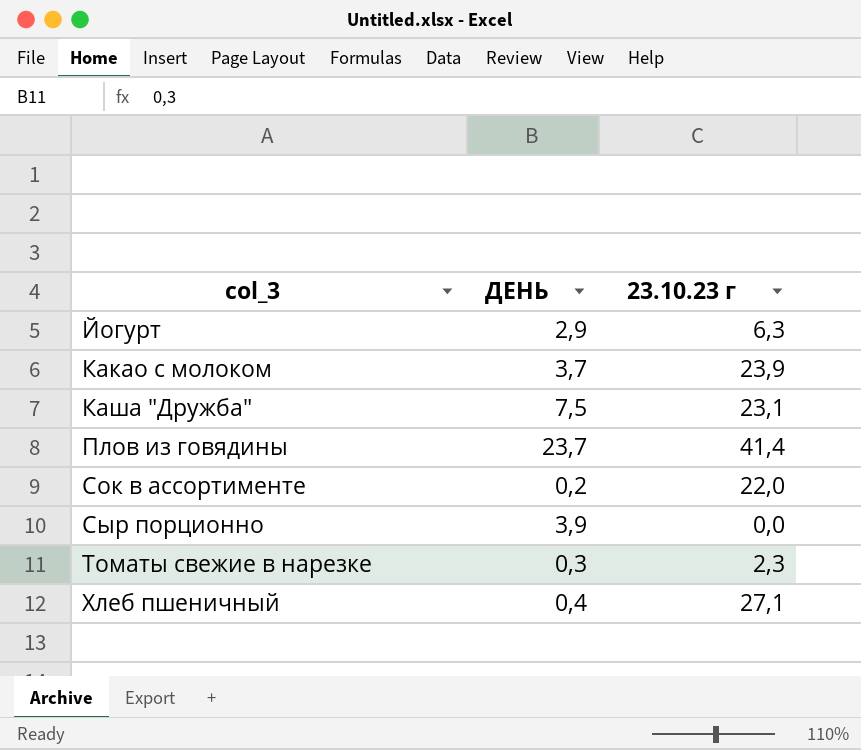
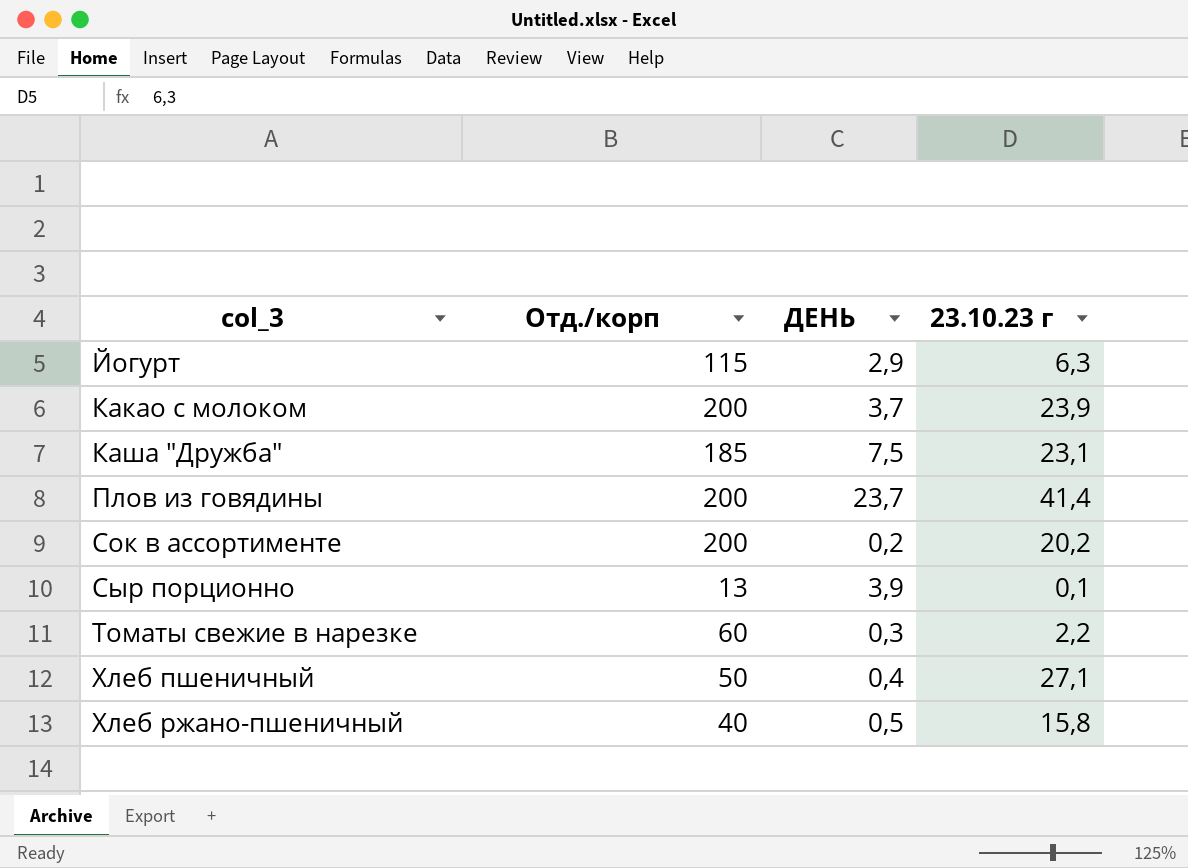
column Отд./корп | position: none -> 2
Сок в ассортименте | 23.10.23 г: 22,0 -> 20,2
Сыр порционно | 23.10.23 г: 0,0 -> 0,1
Томаты свежие в нарезке | 23.10.23 г: 2,3 -> 2,2
row Хлеб ржано-пшеничный: none -> 40 | 0,5 | 15,8

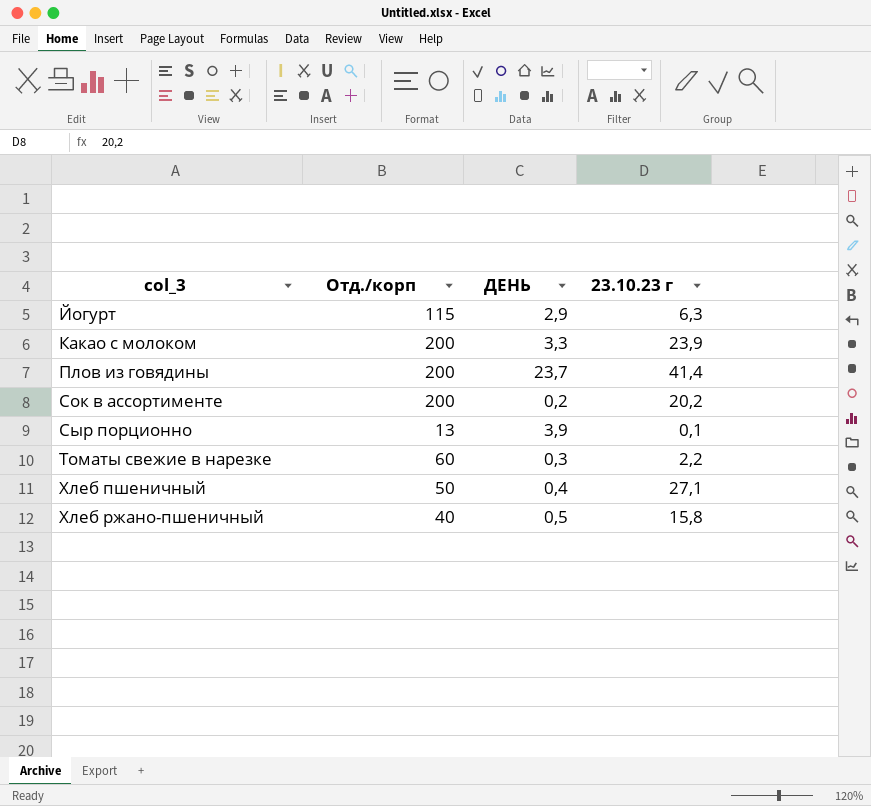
row Каша "Дружба": 185 | 7,5 | 23,1 -> none
Какао с молоком | ДЕНЬ: 3,7 -> 3,3

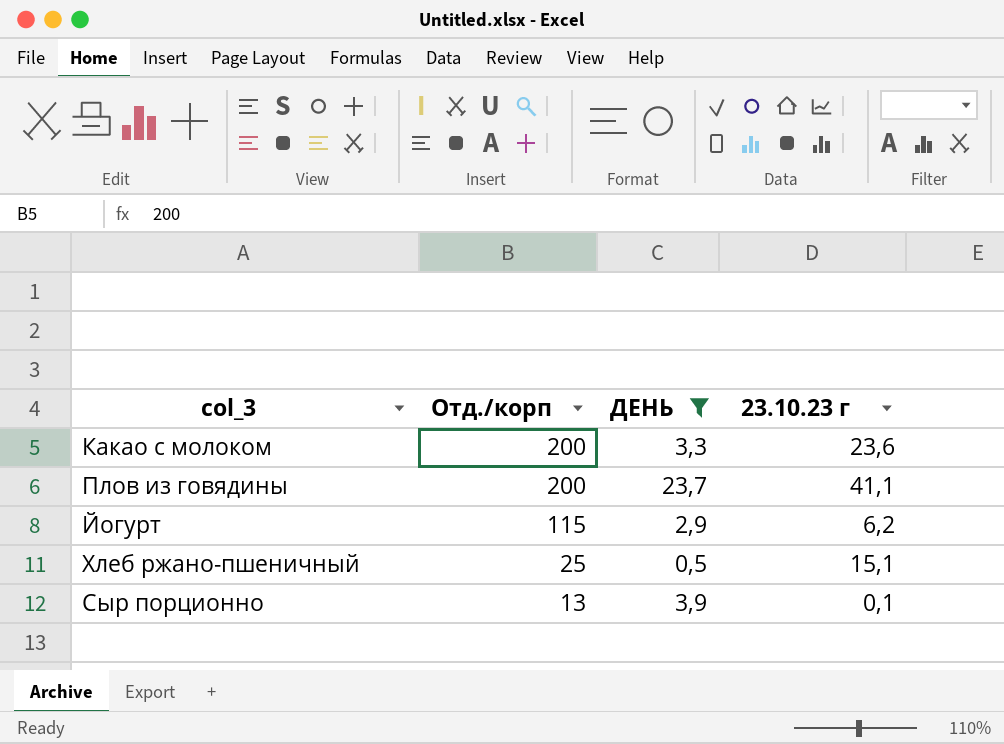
filter: none -> ДЕНЬ >= 0,5
row order: col_3 ascending -> Отд./корп descending
Какао с молоком | 23.10.23 г: 23,9 -> 23,6
Плов из говядины | 23.10.23 г: 41,4 -> 41,1
Йогурт | 23.10.23 г: 6,3 -> 6,2
Хлеб ржано-пшеничный | Отд./корп: 40 -> 25
Хлеб ржано-пшеничный | 23.10.23 г: 15,8 -> 15,1

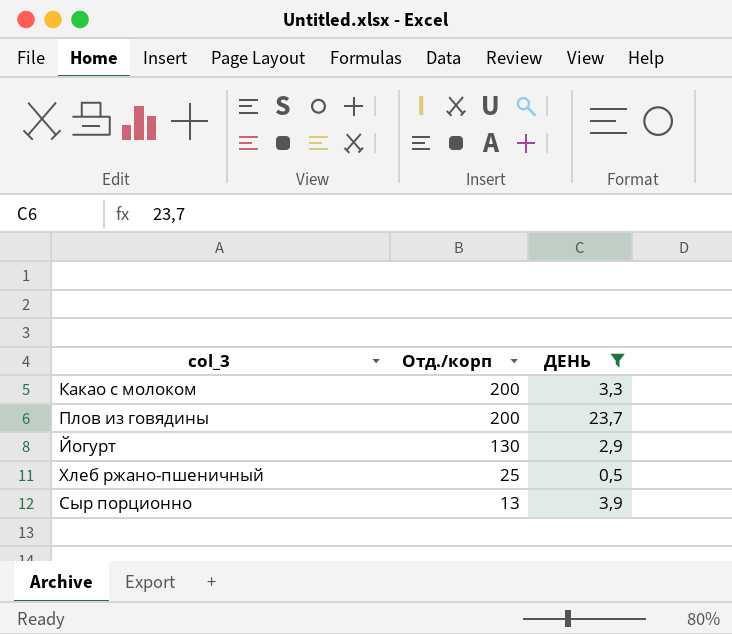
column 23.10.23 г | position: 4 -> none
Йогурт | Отд./корп: 115 -> 130

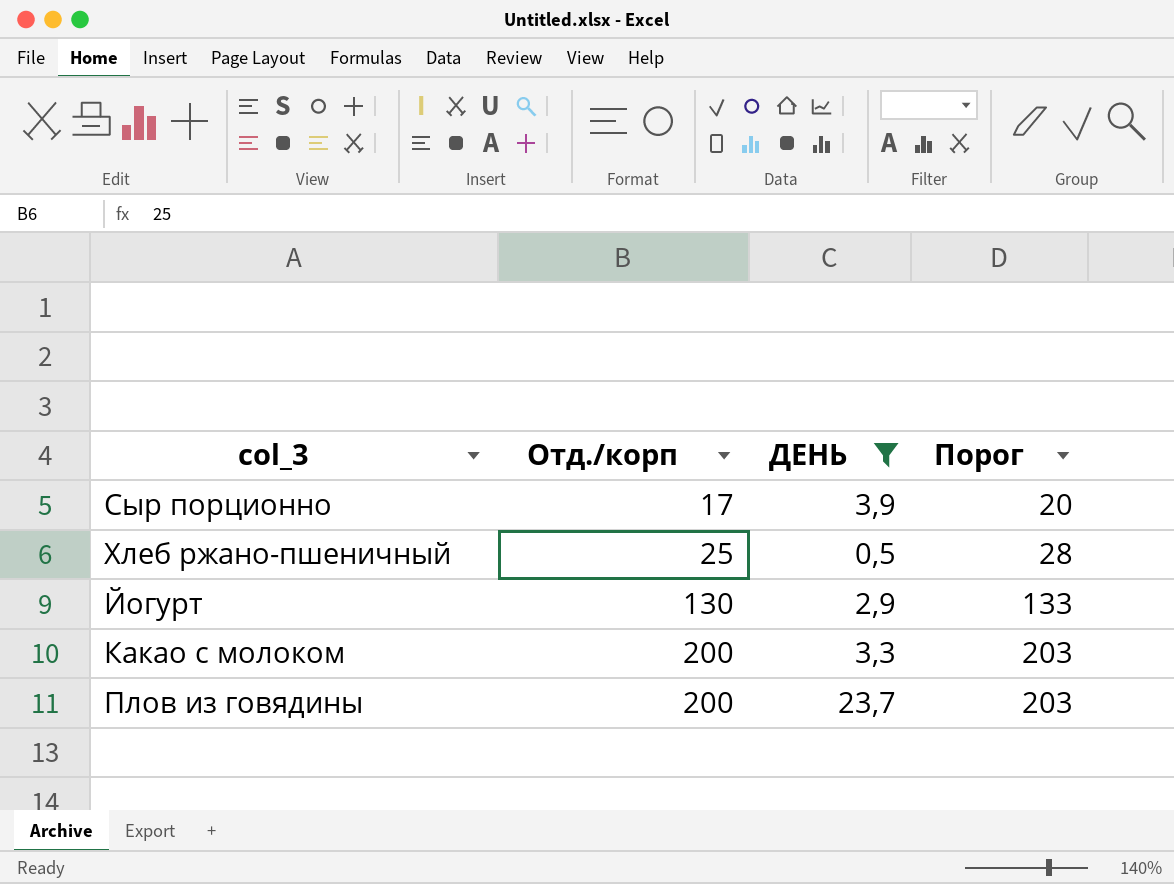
row order: Отд./корп descending -> Отд./корп ascending
column Порог | formula: none -> [Отд./корп] + 3
Сыр порционно | Отд./корп: 13 -> 17

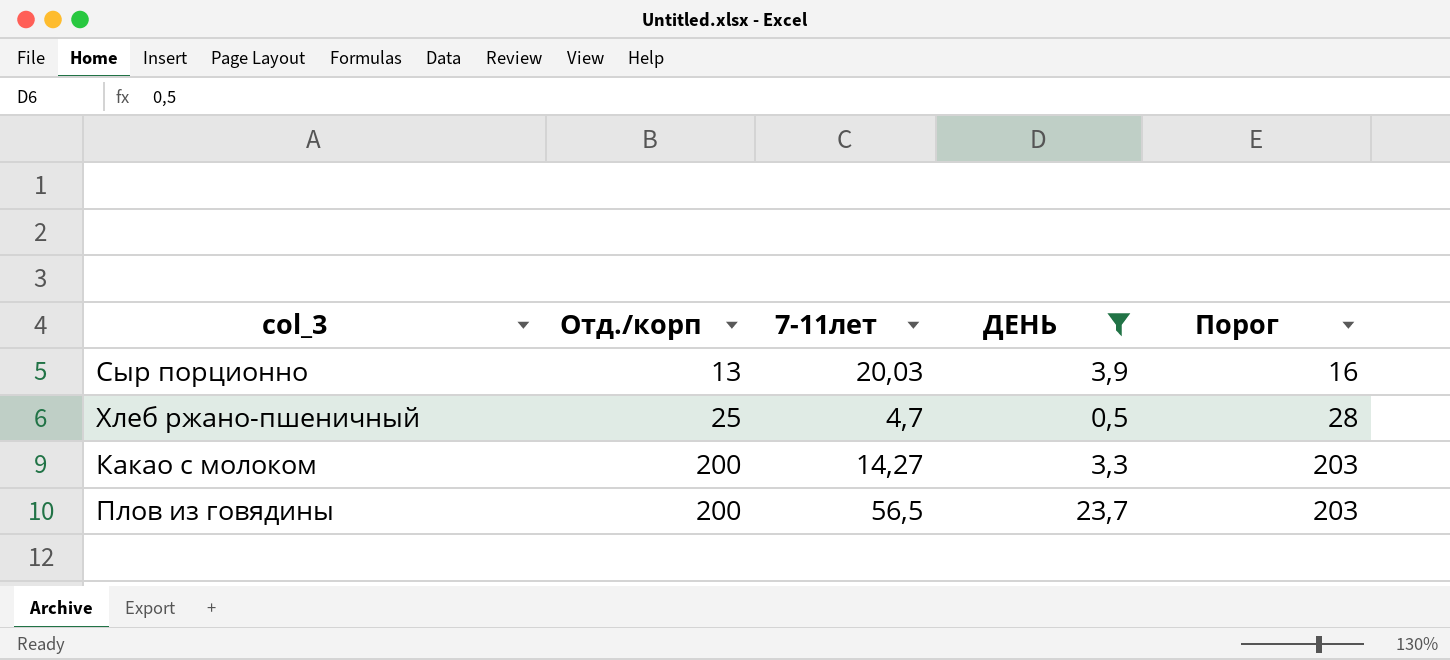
column 7-11лет | position: none -> 3
row Йогурт: 130 | 2,9 | 133 -> none
Сыр порционно | Отд./корп: 17 -> 13
Сыр порционно | Порог: 20 -> 16

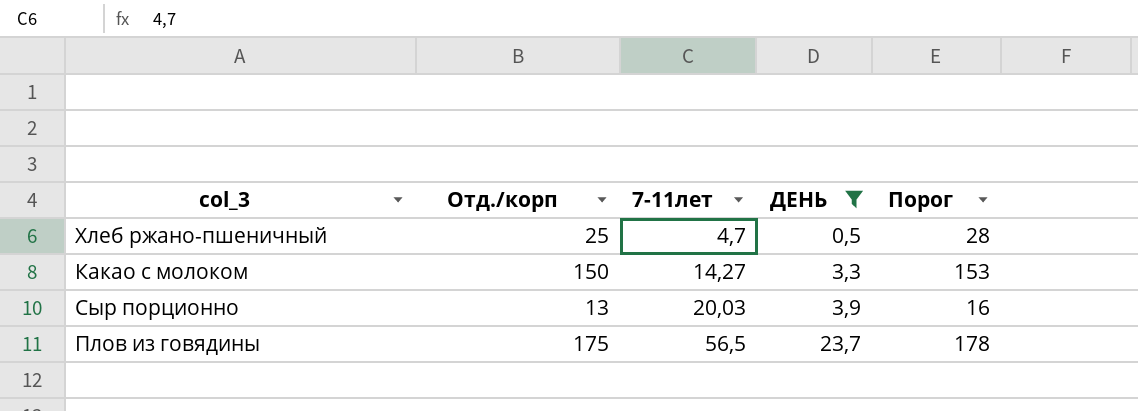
row order: Отд./корп ascending -> 7-11лет ascending
Какао с молоком | Отд./корп: 200 -> 150
Какао с молоком | Порог: 203 -> 153
Плов из говядины | Отд./корп: 200 -> 175
Плов из говядины | Порог: 203 -> 178

